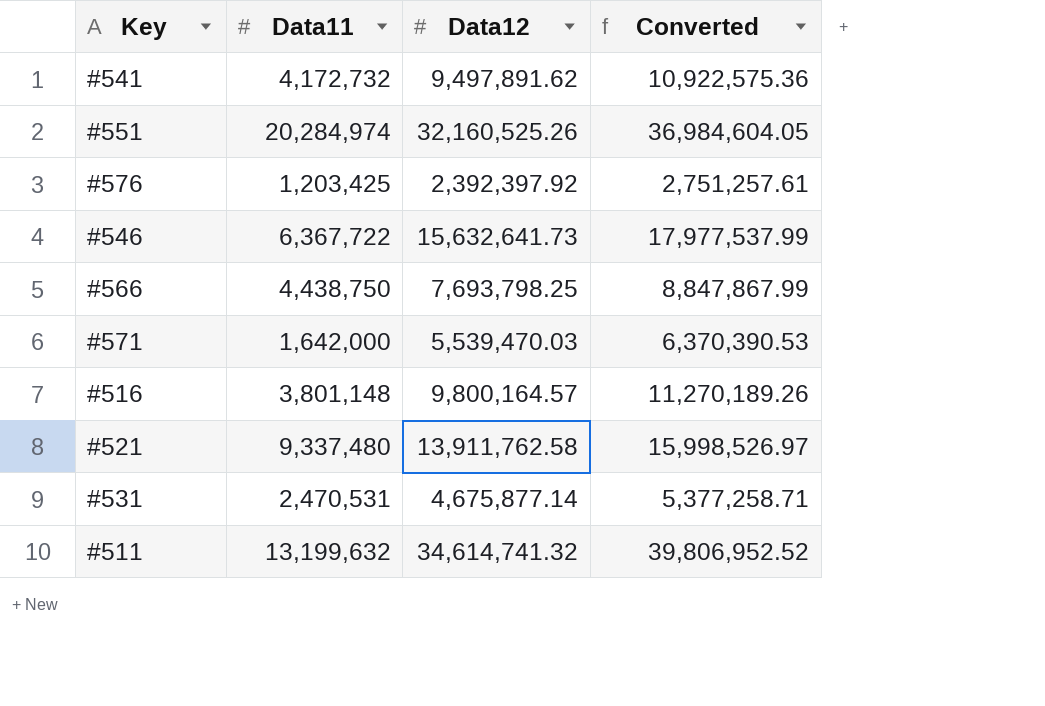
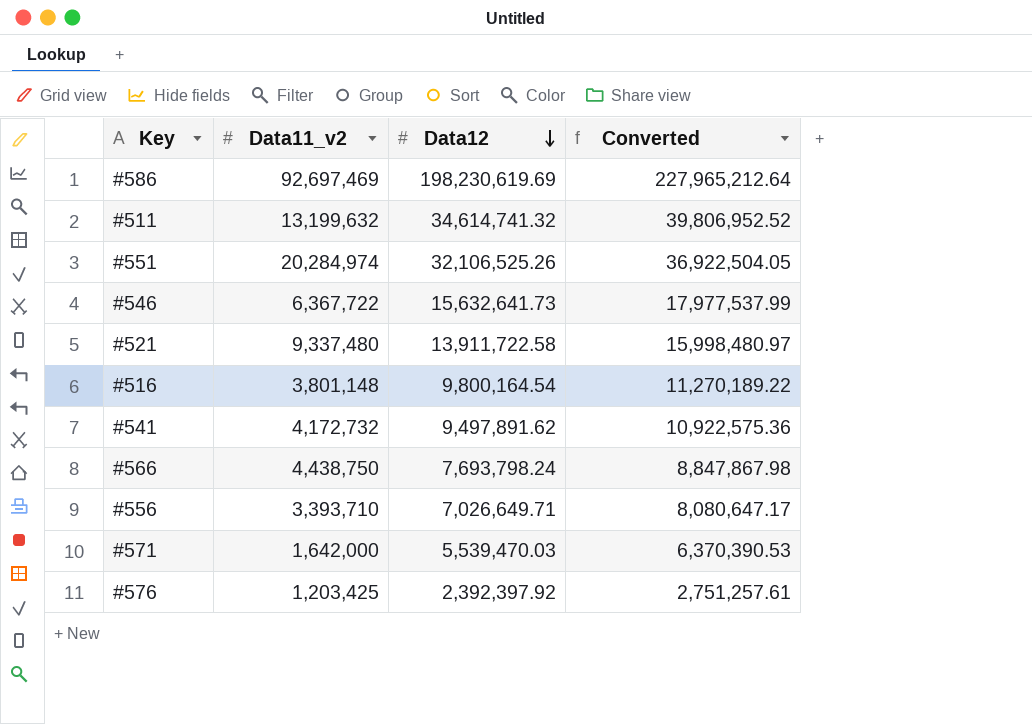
row order: none -> Data12 descending
column name: Data11 -> Data11_v2
row #531: 2,470,531 | 4,675,877.14 | 5,377,258.71 -> none
row #586: none -> 92,697,469 | 198,230,619.69 | 227,965,212.64
#551 | Data12: 32,160,525.26 -> 32,106,525.26
#551 | Converted: 36,984,604.05 -> 36,922,504.05
#521 | Data12: 13,911,762.58 -> 13,911,722.58
#521 | Converted: 15,998,526.97 -> 15,998,480.97
#516 | Data12: 9,800,164.57 -> 9,800,164.54
#516 | Converted: 11,270,189.26 -> 11,270,189.22
#566 | Data12: 7,693,798.25 -> 7,693,798.24
#566 | Converted: 8,847,867.99 -> 8,847,867.98
row #556: none -> 3,393,710 | 7,026,649.71 | 8,080,647.17

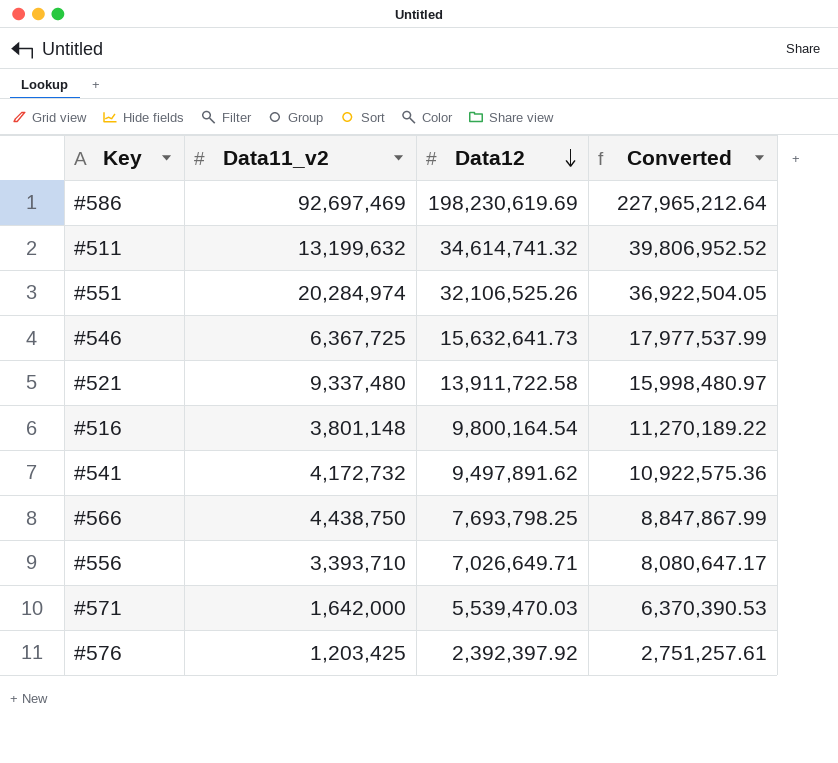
#546 | Data11_v2: 6,367,722 -> 6,367,725
#566 | Data12: 7,693,798.24 -> 7,693,798.25
#566 | Converted: 8,847,867.98 -> 8,847,867.99

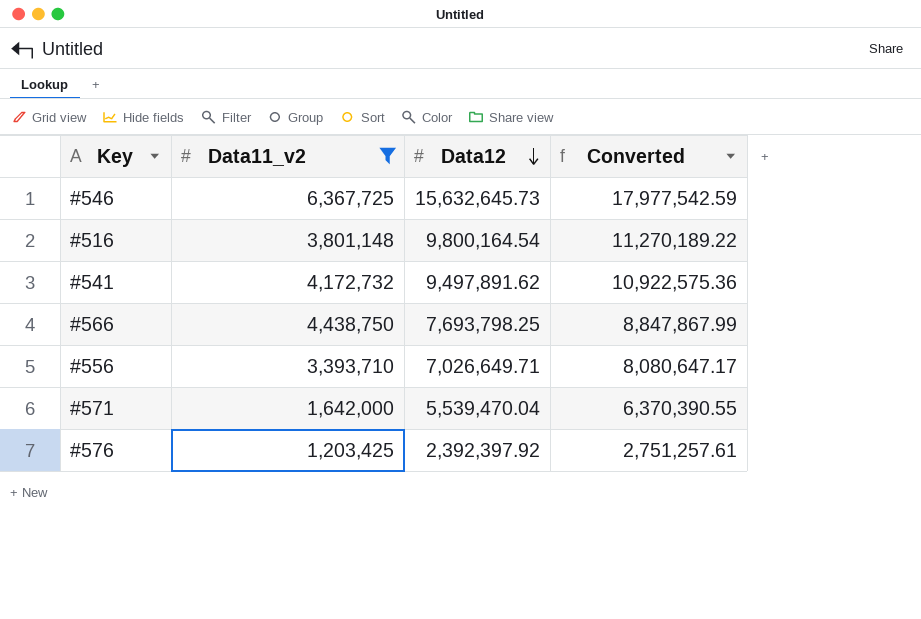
filter: none -> Data11_v2 <= 6,367,725
#546 | Data12: 15,632,641.73 -> 15,632,645.73
#546 | Converted: 17,977,537.99 -> 17,977,542.59
#571 | Data12: 5,539,470.03 -> 5,539,470.04
#571 | Converted: 6,370,390.53 -> 6,370,390.55

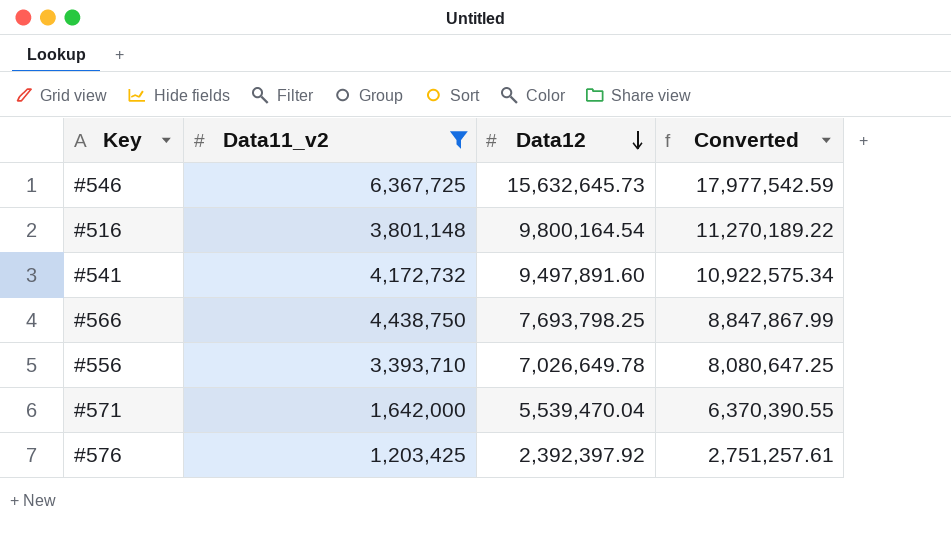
#541 | Data12: 9,497,891.62 -> 9,497,891.60
#541 | Converted: 10,922,575.36 -> 10,922,575.34
#556 | Data12: 7,026,649.71 -> 7,026,649.78
#556 | Converted: 8,080,647.17 -> 8,080,647.25

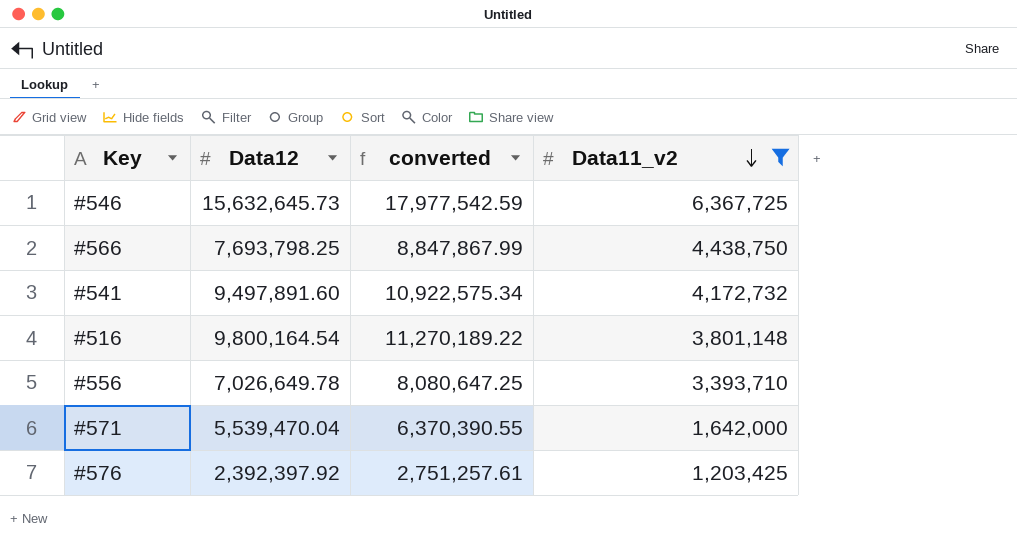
row order: Data12 descending -> Data11_v2 descending
column name: Converted -> converted
column Data11_v2 | position: 2 -> 4

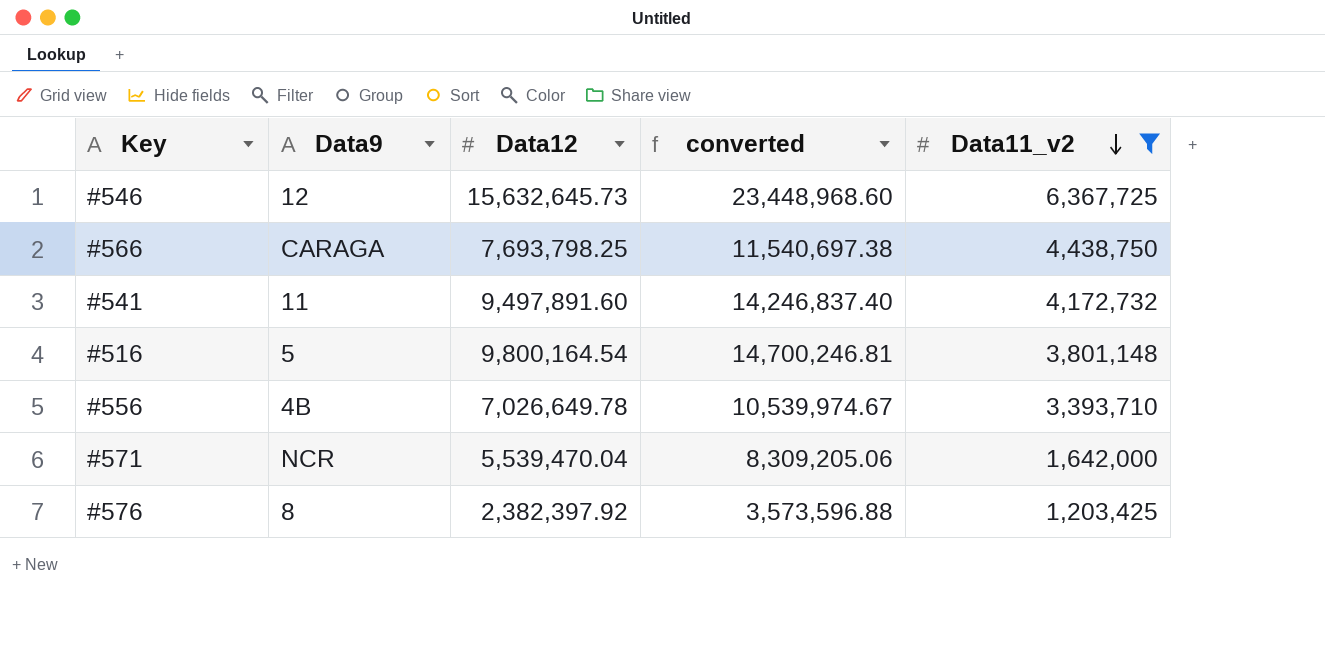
column Data9 | position: none -> 2
column converted | formula: [Data12] * 1.15 -> [Data12] * 1.5
#576 | Data12: 2,392,397.92 -> 2,382,397.92

